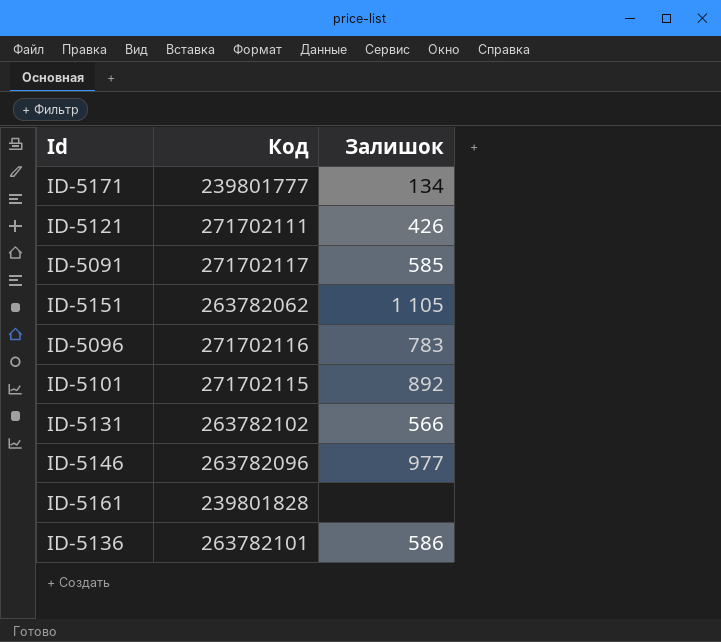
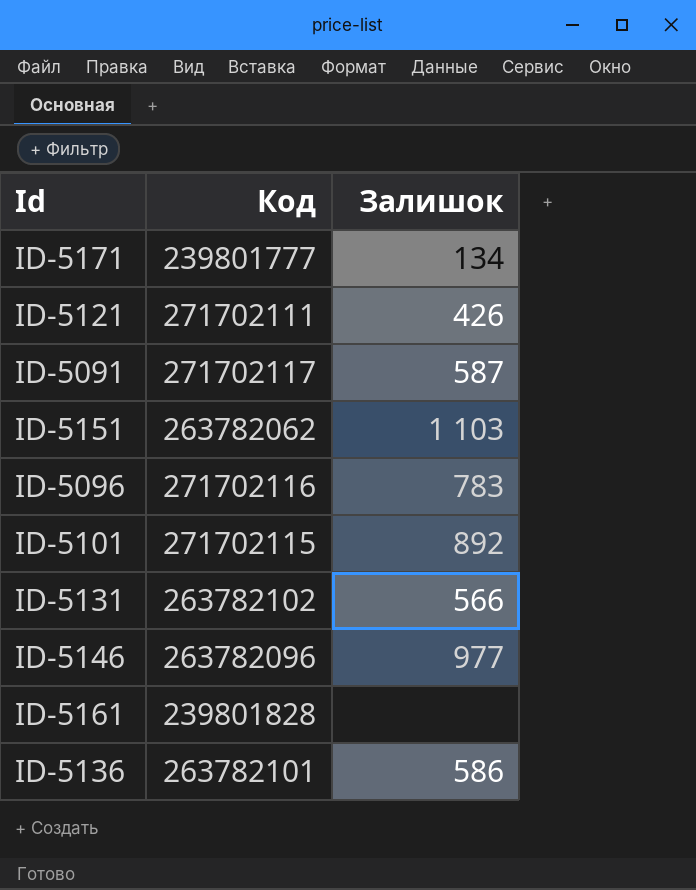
ID-5091 | Залишок: 585 -> 587
ID-5151 | Залишок: 1 105 -> 1 103

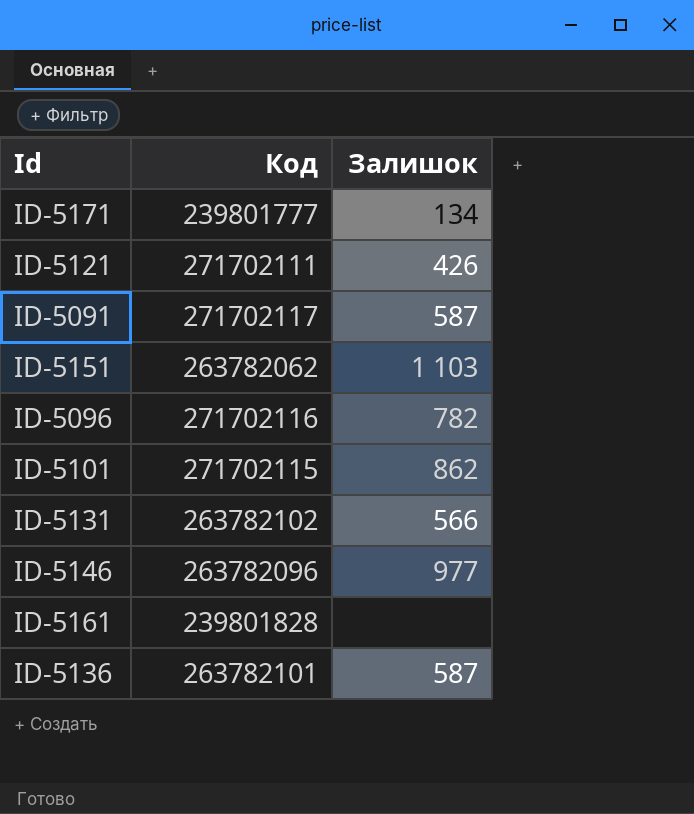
ID-5096 | Залишок: 783 -> 782
ID-5101 | Залишок: 892 -> 862
ID-5136 | Залишок: 586 -> 587

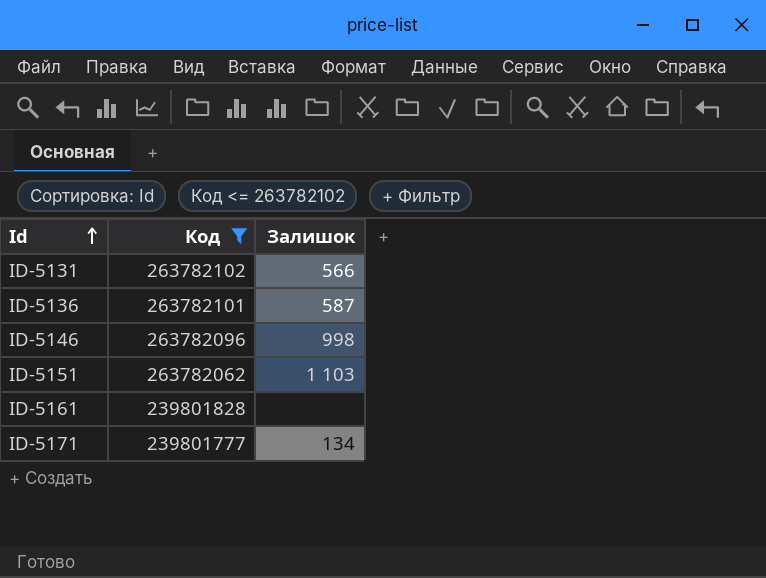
filter: none -> Код <= 263782102
row order: none -> Id ascending
ID-5146 | Залишок: 977 -> 998

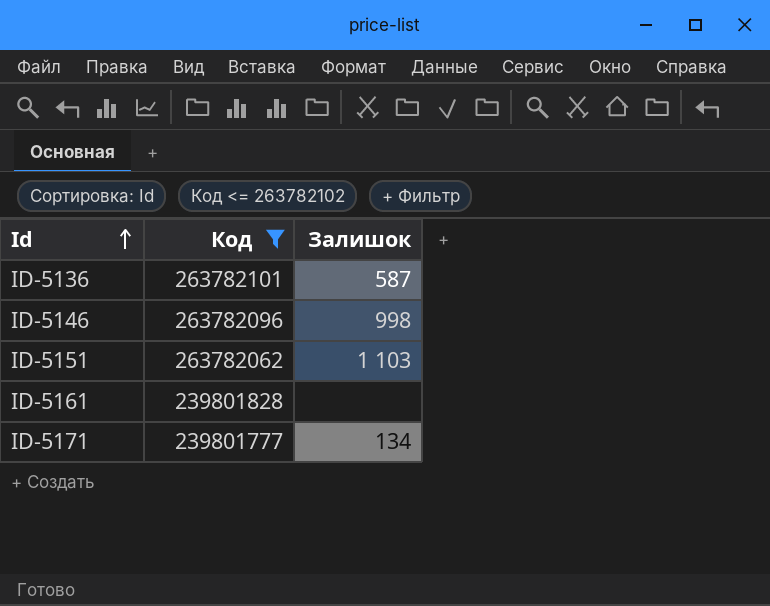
row ID-5131: 263782102 | 566 -> none

